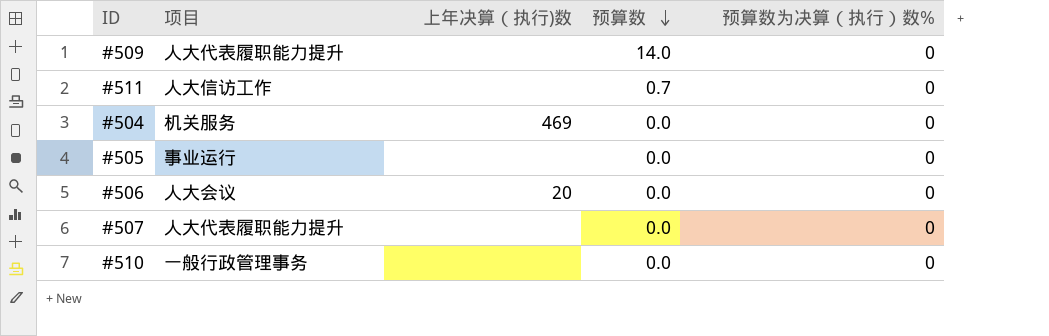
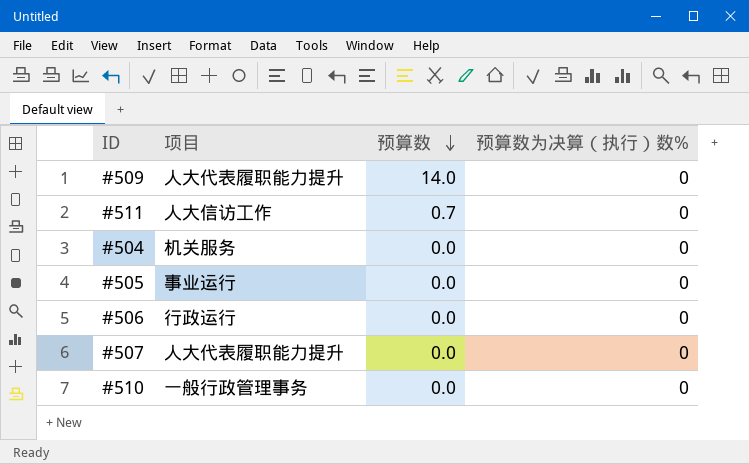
column 上年决算（执行)数 | position: 3 -> none
#506 | 项目: 人大会议 -> 行政运行

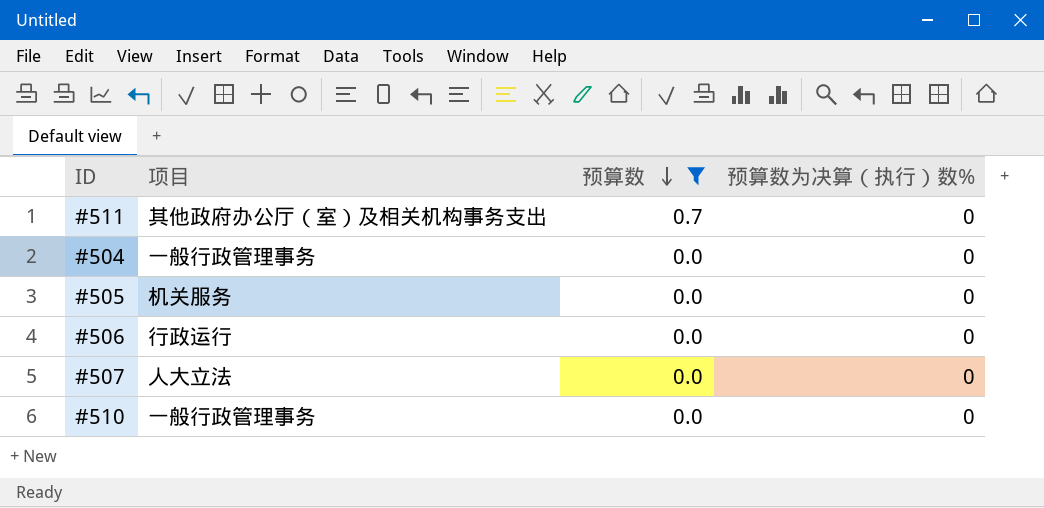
filter: none -> 预算数 != 14.0
#511 | 项目: 人大信访工作 -> 其他政府办公厅（室）及相关机构事务支出
#504 | 项目: 机关服务 -> 一般行政管理事务
#505 | 项目: 事业运行 -> 机关服务
#507 | 项目: 人大代表履职能力提升 -> 人大立法

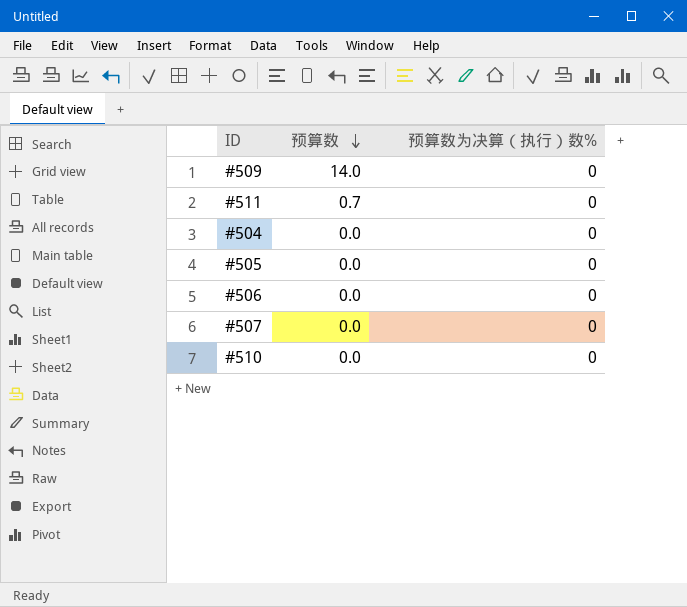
filter: 预算数 != 14.0 -> none
column 项目 | position: 2 -> none

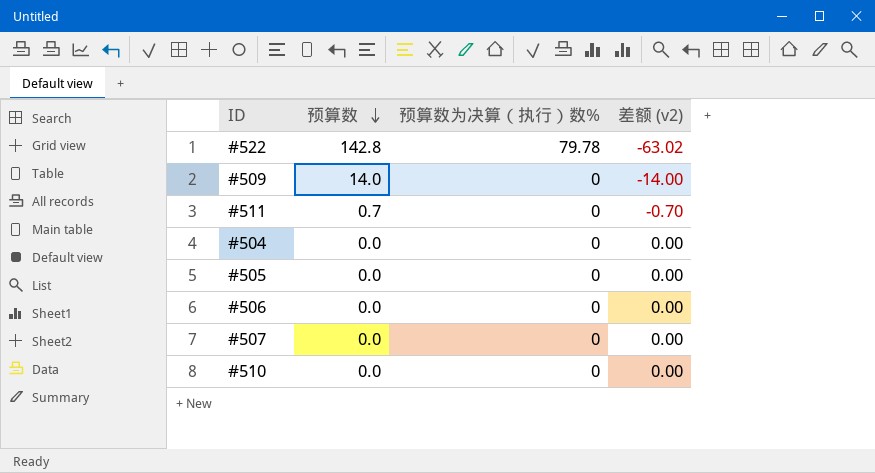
column 差额 (v2) | formula: none -> [预算数为决算（执行）数%] - [预算数]
row #522: none -> 142.8 | 79.78 | -63.02

